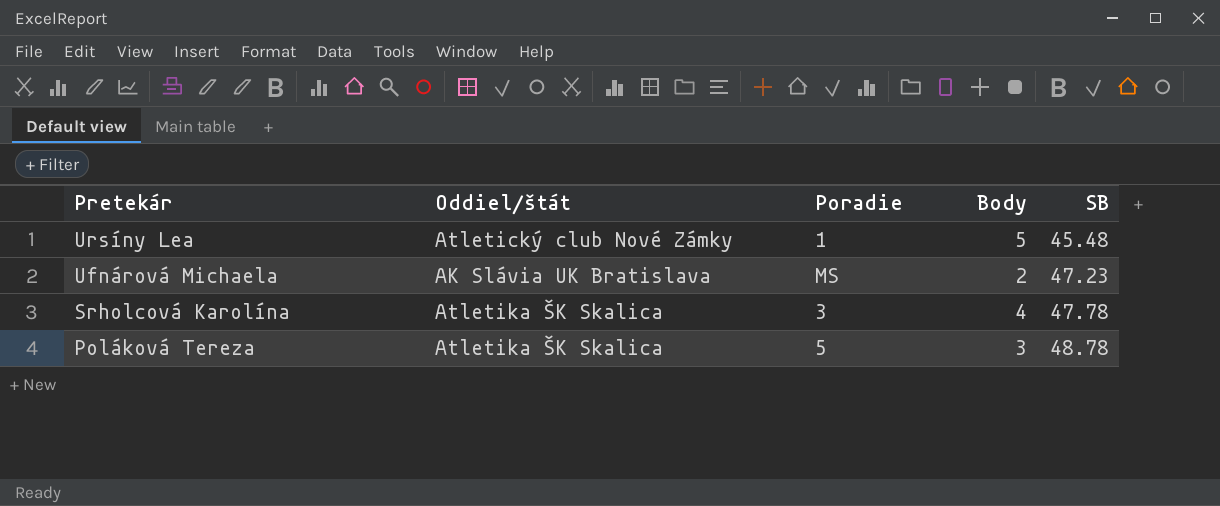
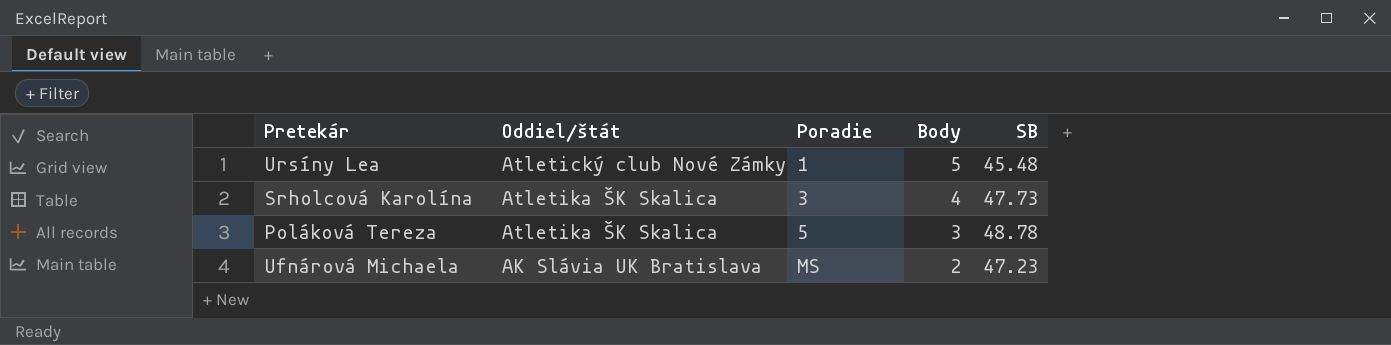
row order: Pretekár descending -> Poradie ascending
Srholcová Karolína | SB: 47.78 -> 47.73

